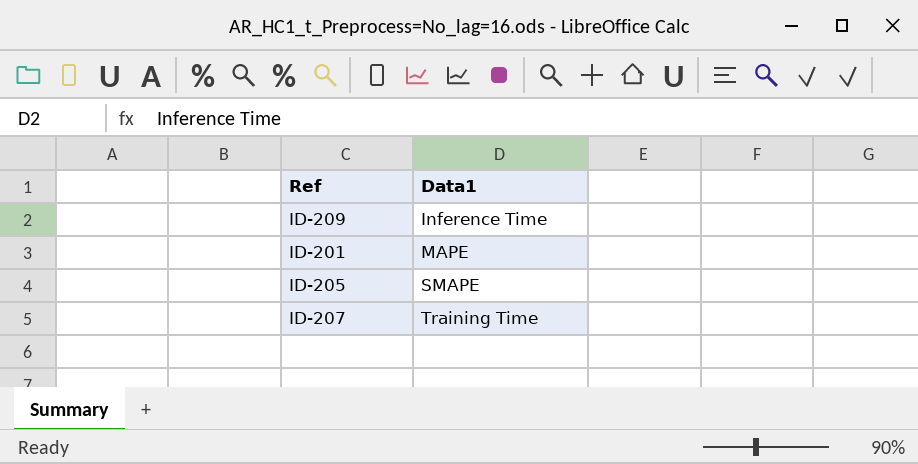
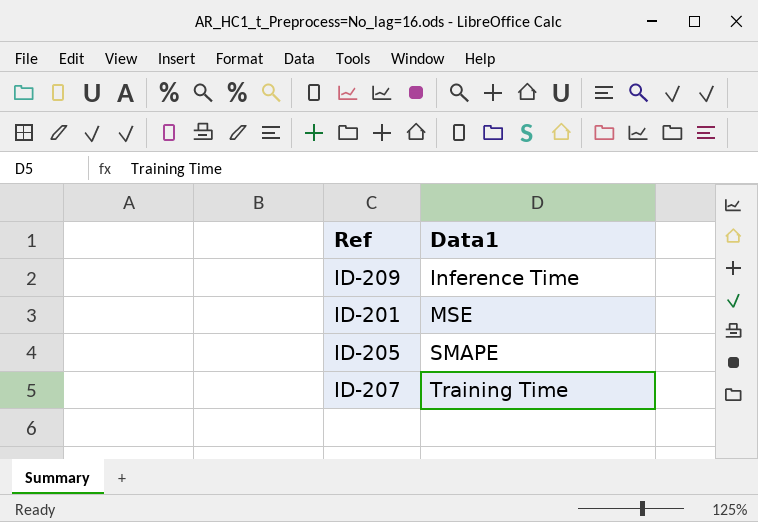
ID-201 | Data1: MAPE -> MSE

